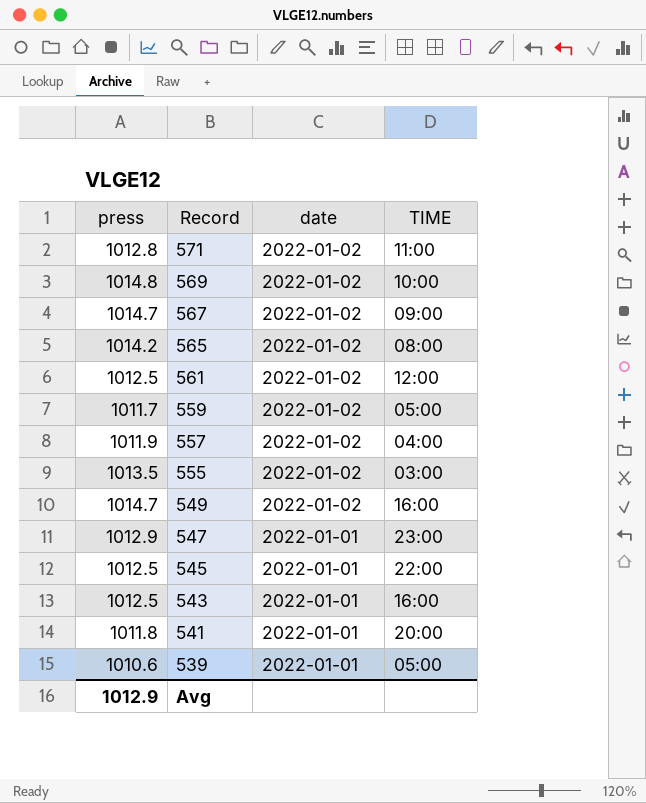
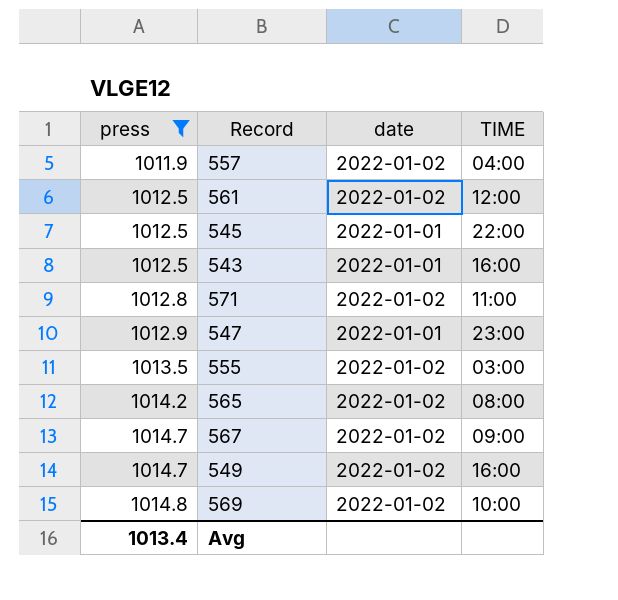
filter: none -> press >= 1011.9
row order: Record descending -> press ascending
Avg | press: 1012.9 -> 1013.4

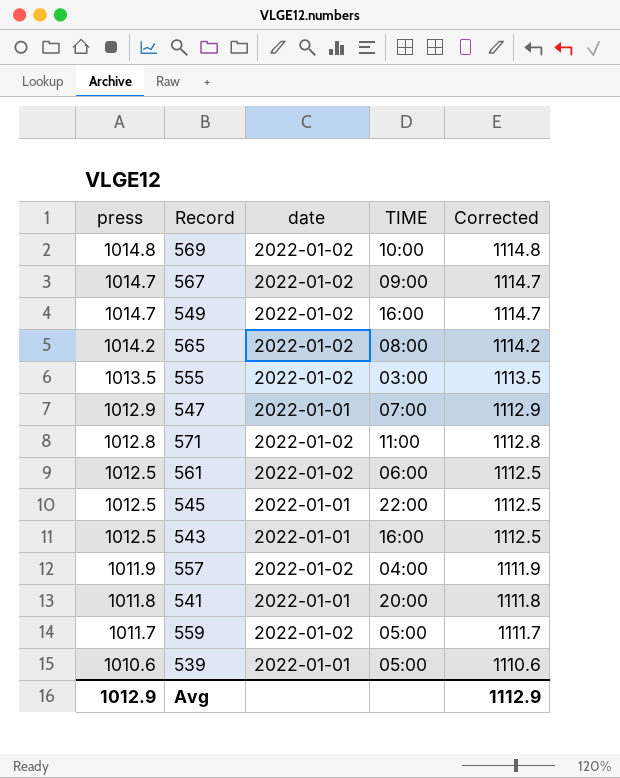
filter: press >= 1011.9 -> none
row order: press ascending -> press descending
column Corrected | formula: none -> [press] + 100
547 | TIME: 23:00 -> 07:00
561 | TIME: 12:00 -> 06:00
Avg | press: 1013.4 -> 1012.9

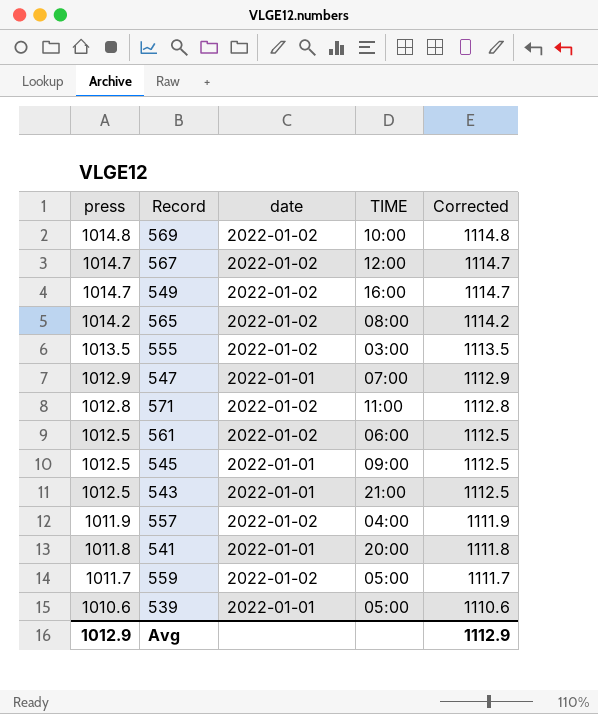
567 | TIME: 09:00 -> 12:00
545 | TIME: 22:00 -> 09:00
543 | TIME: 16:00 -> 21:00

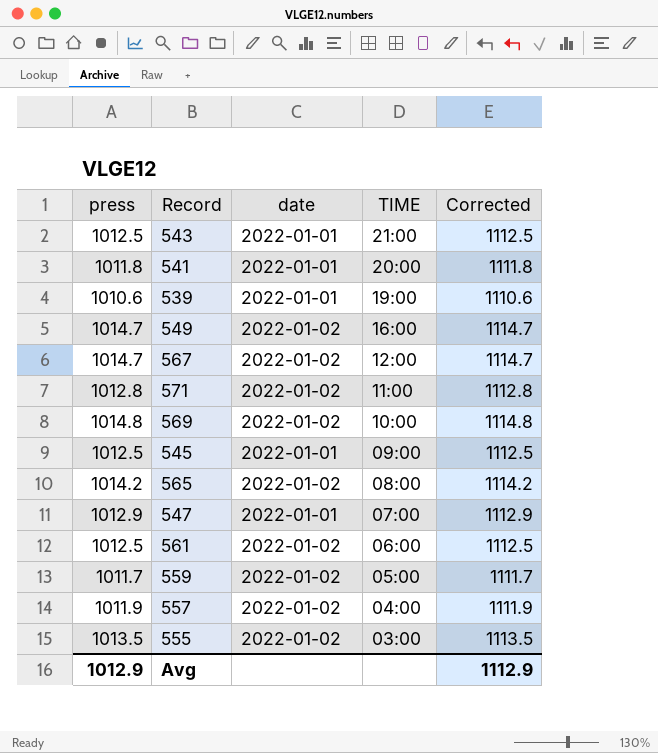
row order: press descending -> TIME descending
539 | TIME: 05:00 -> 19:00

